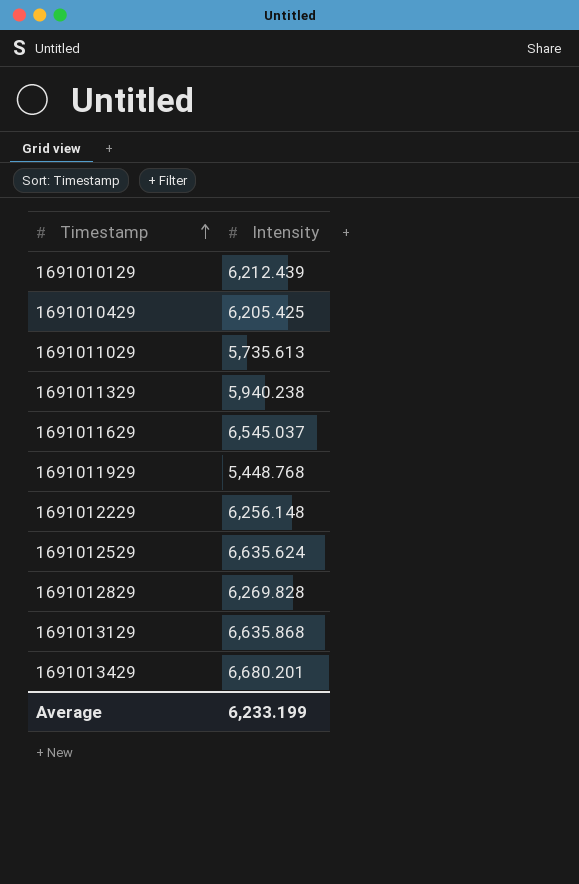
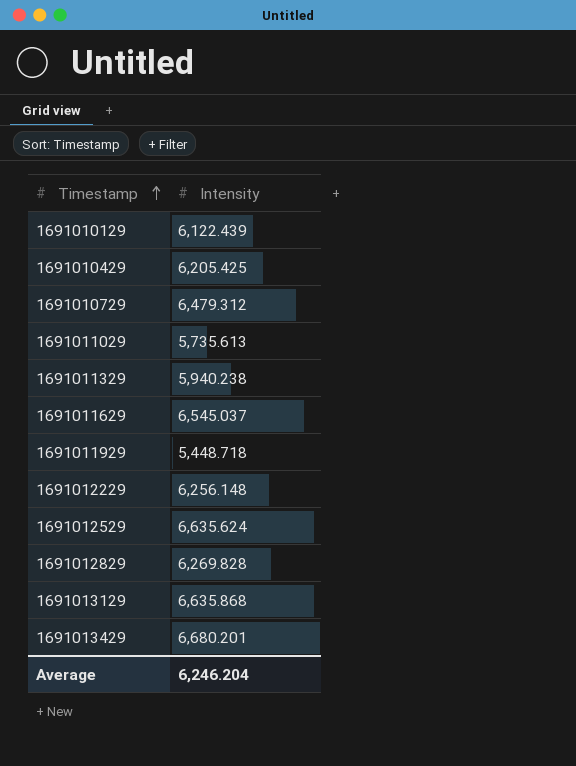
1691010129 | Intensity: 6,212.439 -> 6,122.439
row 1691010729: none -> 6,479.312
1691011929 | Intensity: 5,448.768 -> 5,448.718
Average | Intensity: 6,233.199 -> 6,246.204

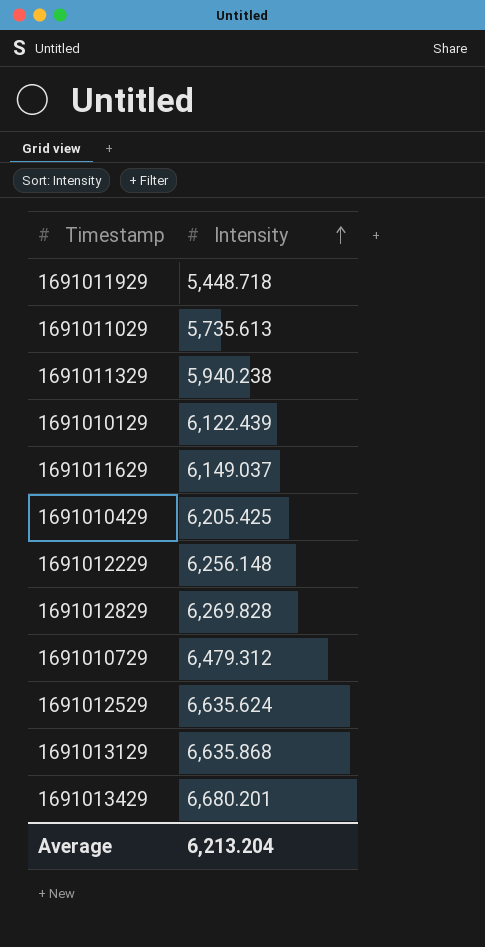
row order: Timestamp ascending -> Intensity ascending
1691011629 | Intensity: 6,545.037 -> 6,149.037
Average | Intensity: 6,246.204 -> 6,213.204

